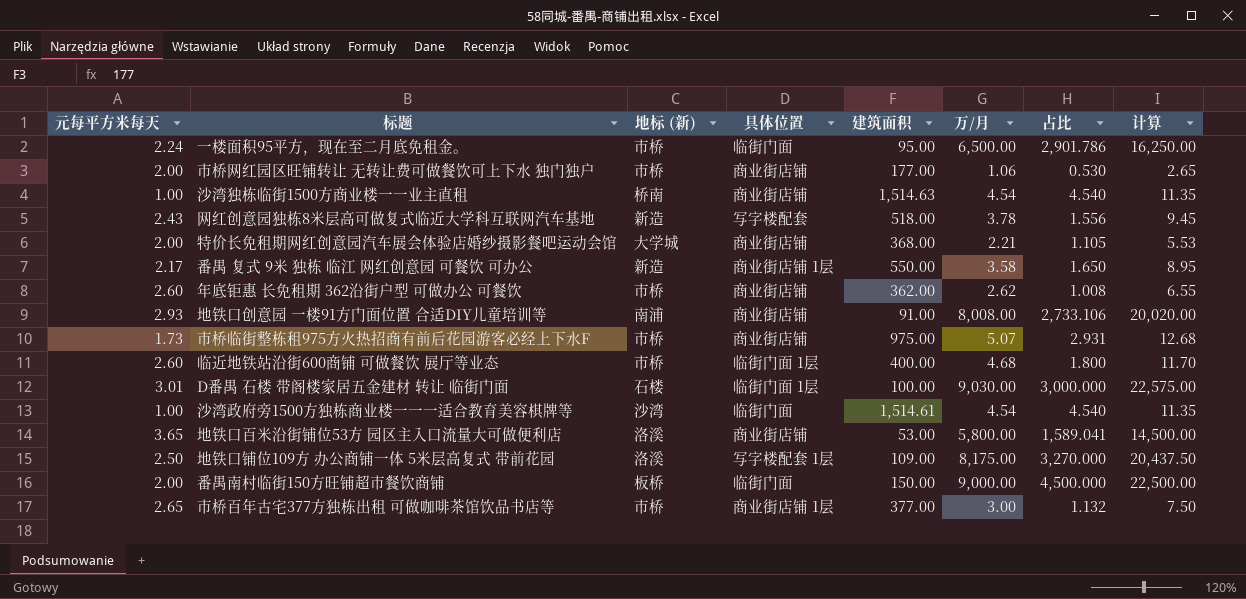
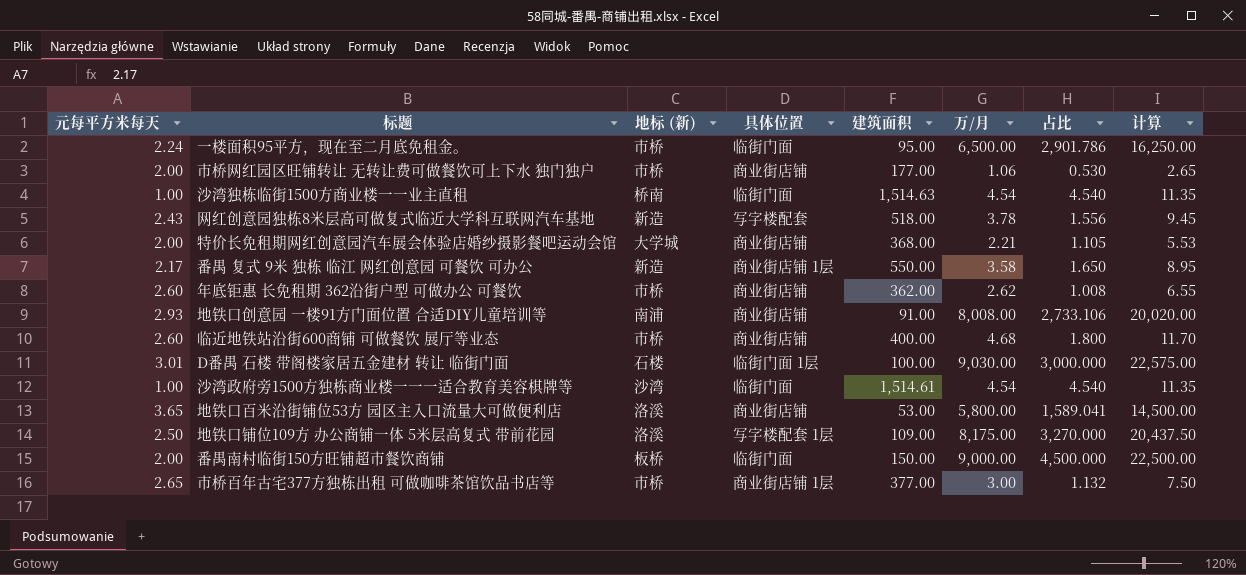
row 市桥临街整栋租975方火热招商有前后花园游客必经上下水F: 1.73 | 市桥 | 商业街店铺 | 975.00 | 5.07 | 2.931 | 12.68 -> none
沙湾独栋临街1500方商业楼一一业主直租 | 具体位置: 商业街店铺 -> 临街门面
临近地铁站沿街600商铺 可做餐饮 展厅等业态 | 具体位置: 临街门面 1层 -> 商业街店铺

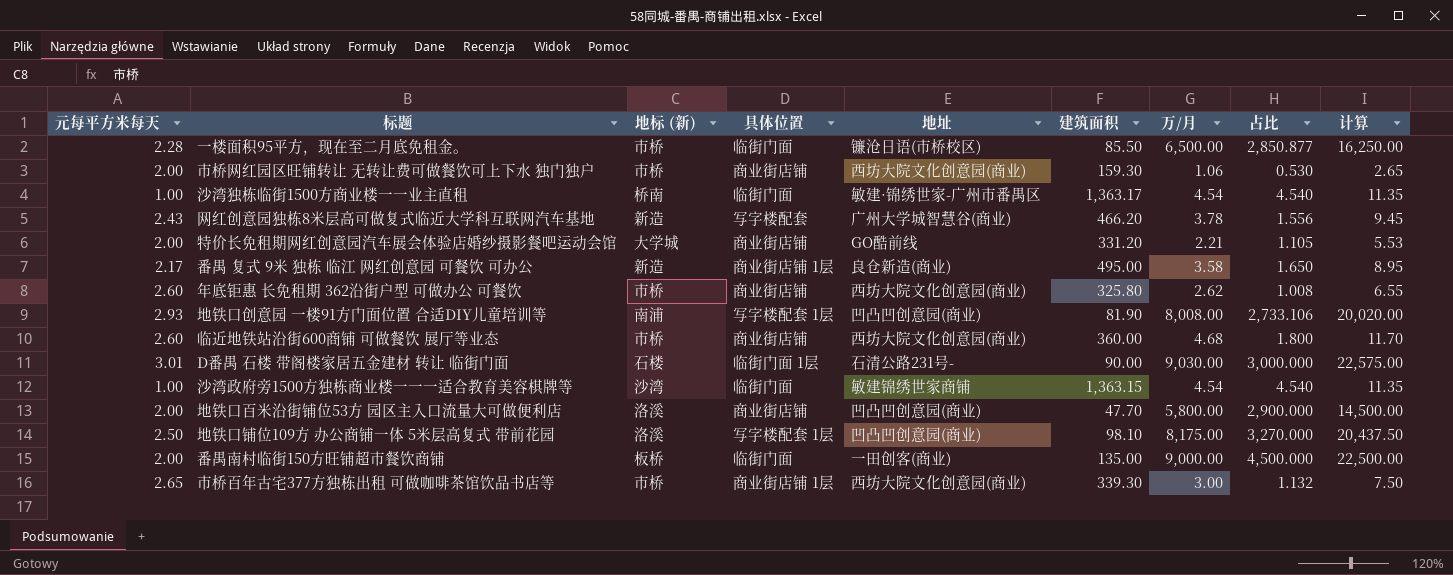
column 地址 | position: none -> 5
一楼面积95平方，现在至二月底免租金。 | 元每平方米每天: 2.24 -> 2.28
一楼面积95平方，现在至二月底免租金。 | 建筑面积: 95.00 -> 85.50
一楼面积95平方，现在至二月底免租金。 | 占比: 2,901.786 -> 2,850.877
市桥网红园区旺铺转让 无转让费可做餐饮可上下水 独门独户 | 建筑面积: 177.00 -> 159.30
沙湾独栋临街1500方商业楼一一业主直租 | 建筑面积: 1,514.63 -> 1,363.17
网红创意园独栋8米层高可做复式临近大学科互联网汽车基地 | 建筑面积: 518.00 -> 466.20
特价长免租期网红创意园汽车展会体验店婚纱摄影餐吧运动会馆 | 建筑面积: 368.00 -> 331.20
番禺 复式 9米 独栋 临江 网红创意园 可餐饮 可办公 | 建筑面积: 550.00 -> 495.00
年底钜惠 长免租期 362沿街户型 可做办公 可餐饮 | 建筑面积: 362.00 -> 325.80
地铁口创意园 一楼91方门面位置 合适DIY儿童培训等 | 具体位置: 商业街店铺 -> 写字楼配套 1层
地铁口创意园 一楼91方门面位置 合适DIY儿童培训等 | 建筑面积: 91.00 -> 81.90
临近地铁站沿街600商铺 可做餐饮 展厅等业态 | 建筑面积: 400.00 -> 360.00
D番禺 石楼 带阁楼家居五金建材 转让 临街门面 | 建筑面积: 100.00 -> 90.00
沙湾政府旁1500方独栋商业楼一一一适合教育美容棋牌等 | 建筑面积: 1,514.61 -> 1,363.15
地铁口百米沿街铺位53方 园区主入口流量大可做便利店 | 元每平方米每天: 3.65 -> 2.00
地铁口百米沿街铺位53方 园区主入口流量大可做便利店 | 建筑面积: 53.00 -> 47.70
地铁口百米沿街铺位53方 园区主入口流量大可做便利店 | 占比: 1,589.041 -> 2,900.000
地铁口铺位109方 办公商铺一体 5米层高复式 带前花园 | 建筑面积: 109.00 -> 98.10
番禺南村临街150方旺铺超市餐饮商铺 | 建筑面积: 150.00 -> 135.00
市桥百年古宅377方独栋出租 可做咖啡茶馆饮品书店等 | 建筑面积: 377.00 -> 339.30

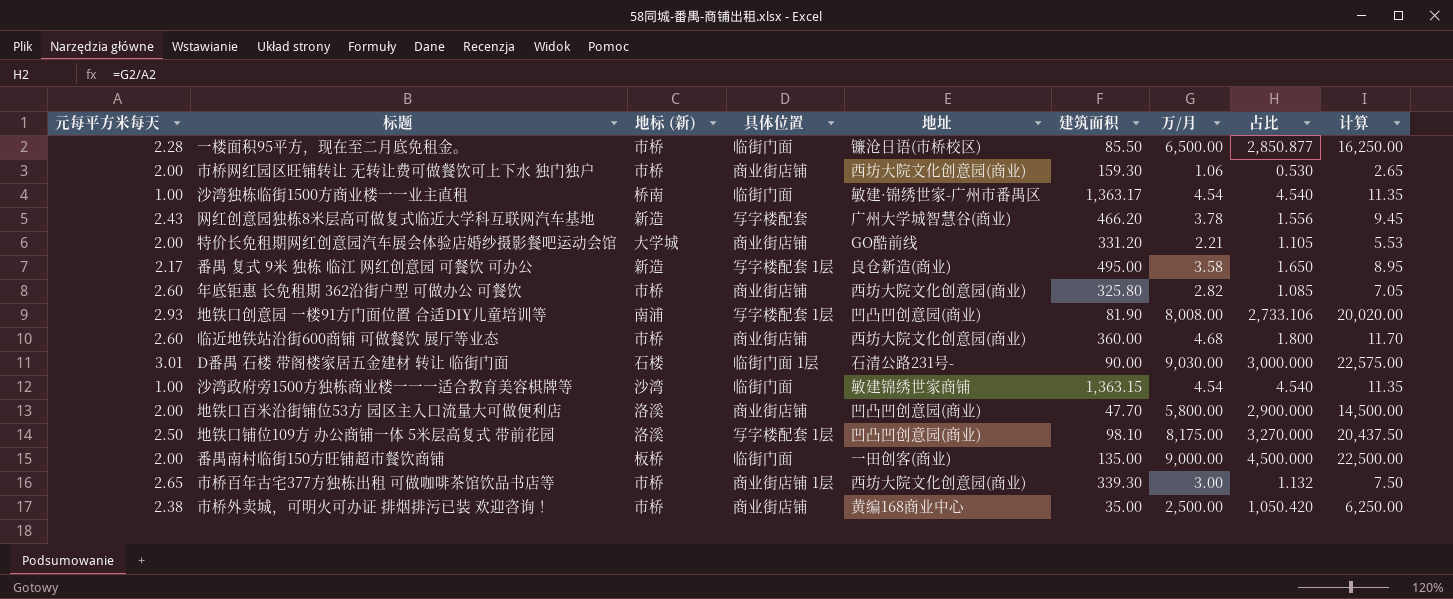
番禺 复式 9米 独栋 临江 网红创意园 可餐饮 可办公 | 具体位置: 商业街店铺 1层 -> 写字楼配套 1层
年底钜惠 长免租期 362沿街户型 可做办公 可餐饮 | 万/月: 2.62 -> 2.82
年底钜惠 长免租期 362沿街户型 可做办公 可餐饮 | 占比: 1.008 -> 1.085
年底钜惠 长免租期 362沿街户型 可做办公 可餐饮 | 计算: 6.55 -> 7.05
row 市桥外卖城，可明火可办证 排烟排污已装 欢迎咨询！: none -> 2.38 | 市桥 | 商业街店铺 | 黄编168商业中心 | 35.00 | 2,500.00 | 1,050.420 | 6,250.00

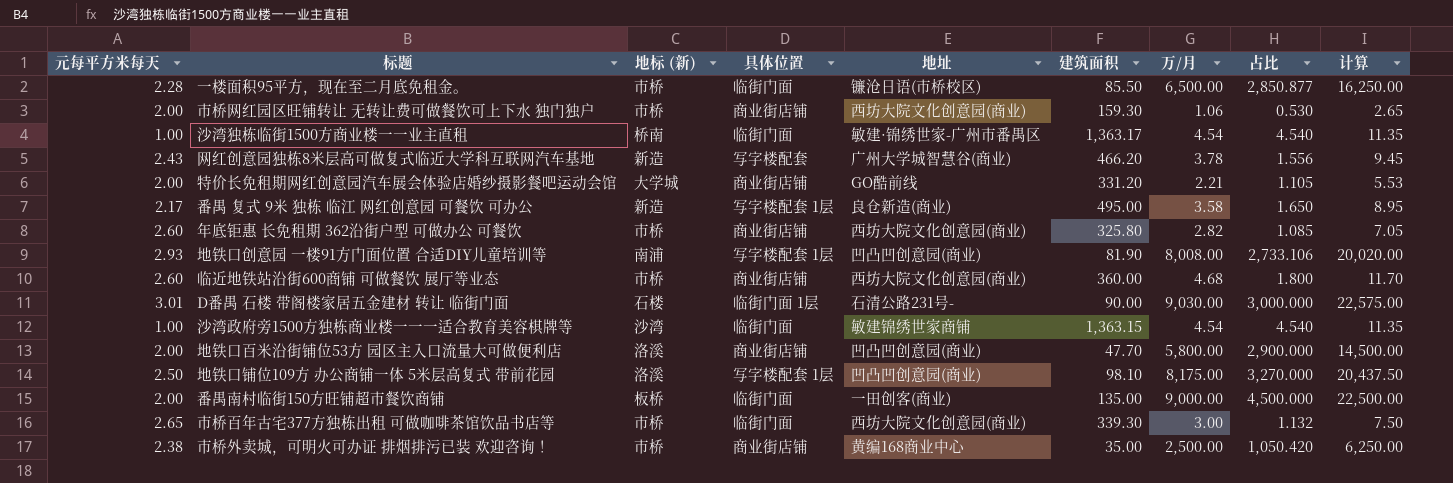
市桥百年古宅377方独栋出租 可做咖啡茶馆饮品书店等 | 具体位置: 商业街店铺 1层 -> 临街门面

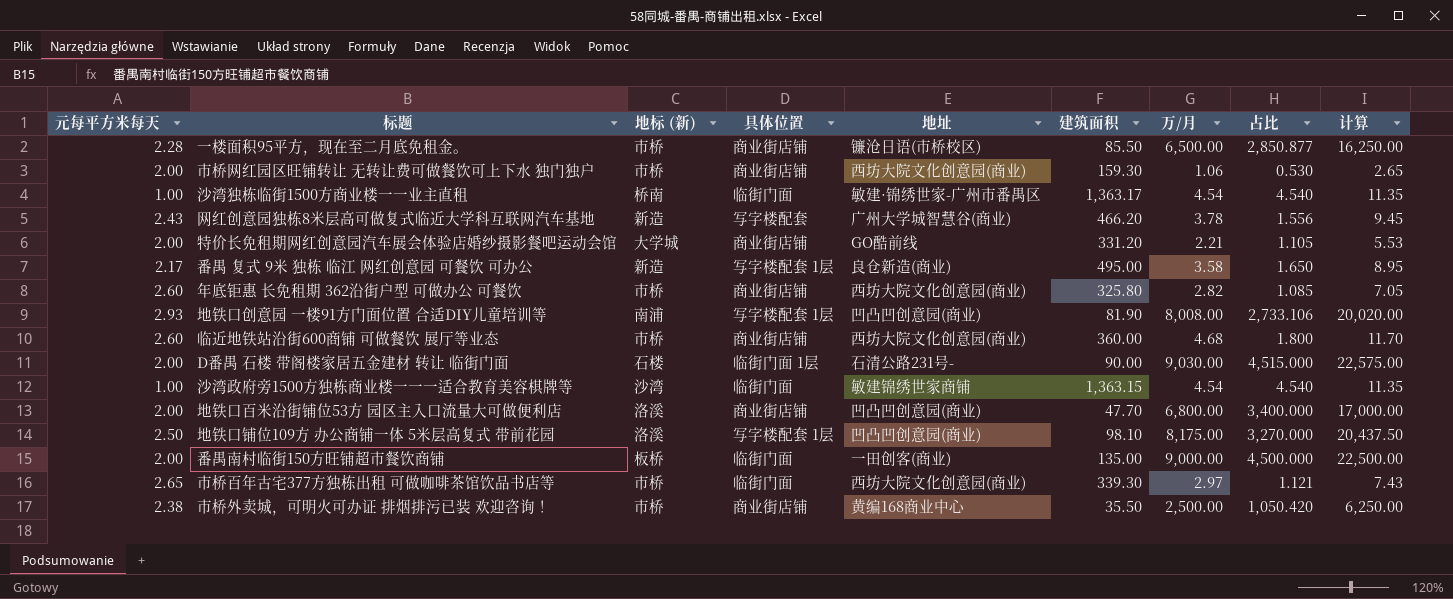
一楼面积95平方，现在至二月底免租金。 | 具体位置: 临街门面 -> 商业街店铺
D番禺 石楼 带阁楼家居五金建材 转让 临街门面 | 元每平方米每天: 3.01 -> 2.00
D番禺 石楼 带阁楼家居五金建材 转让 临街门面 | 占比: 3,000.000 -> 4,515.000
地铁口百米沿街铺位53方 园区主入口流量大可做便利店 | 万/月: 5,800.00 -> 6,800.00
地铁口百米沿街铺位53方 园区主入口流量大可做便利店 | 占比: 2,900.000 -> 3,400.000
地铁口百米沿街铺位53方 园区主入口流量大可做便利店 | 计算: 14,500.00 -> 17,000.00
市桥百年古宅377方独栋出租 可做咖啡茶馆饮品书店等 | 万/月: 3.00 -> 2.97
市桥百年古宅377方独栋出租 可做咖啡茶馆饮品书店等 | 占比: 1.132 -> 1.121
市桥百年古宅377方独栋出租 可做咖啡茶馆饮品书店等 | 计算: 7.50 -> 7.43
市桥外卖城，可明火可办证 排烟排污已装 欢迎咨询！ | 建筑面积: 35.00 -> 35.50

